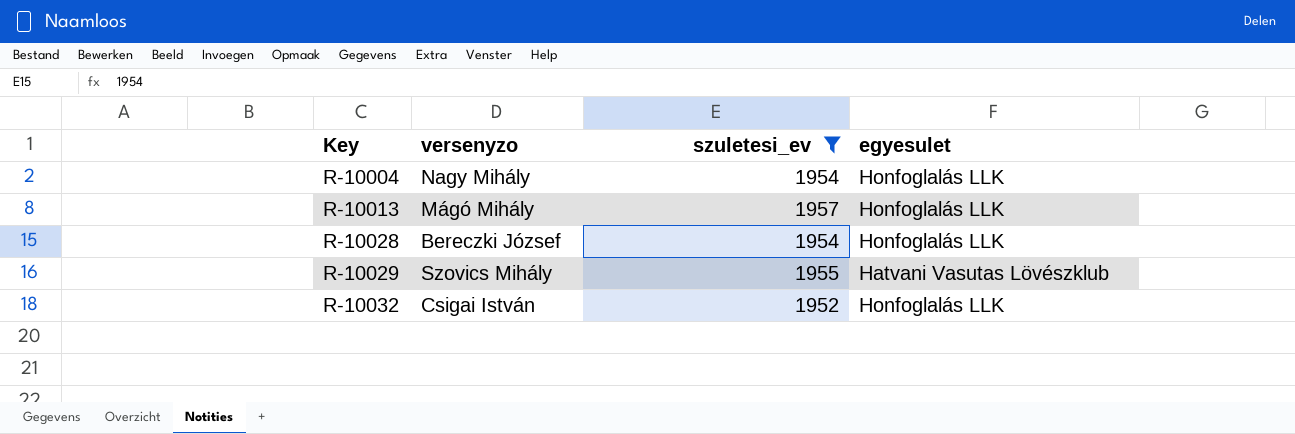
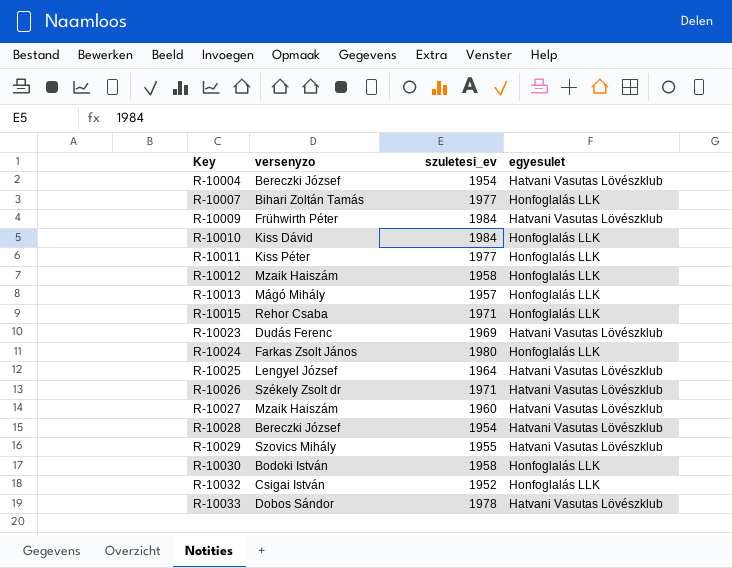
filter: szuletesi_ev <= 1957 -> none
R-10004 | versenyzo: Nagy Mihály -> Bereczki József
R-10004 | egyesulet: Honfoglalás LLK -> Hatvani Vasutas Lövészklub
R-10028 | egyesulet: Honfoglalás LLK -> Hatvani Vasutas Lövészklub

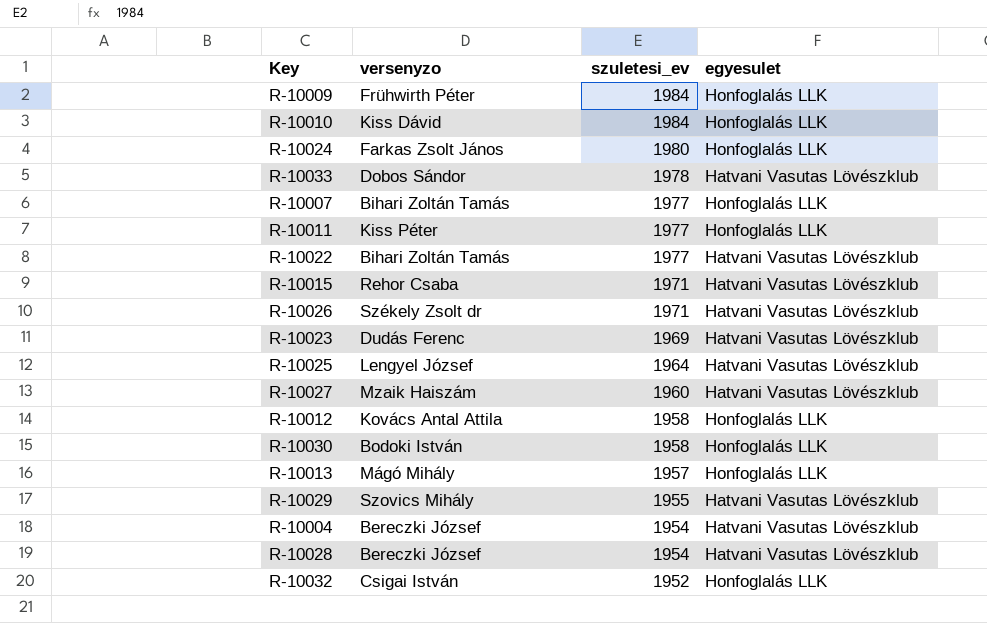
row order: Key ascending -> szuletesi_ev descending
R-10009 | egyesulet: Hatvani Vasutas Lövészklub -> Honfoglalás LLK
row R-10022: none -> Bihari Zoltán Tamás | 1977 | Hatvani Vasutas Lövészklub
R-10015 | egyesulet: Honfoglalás LLK -> Hatvani Vasutas Lövészklub
R-10012 | versenyzo: Mzaik Haiszám -> Kovács Antal Attila

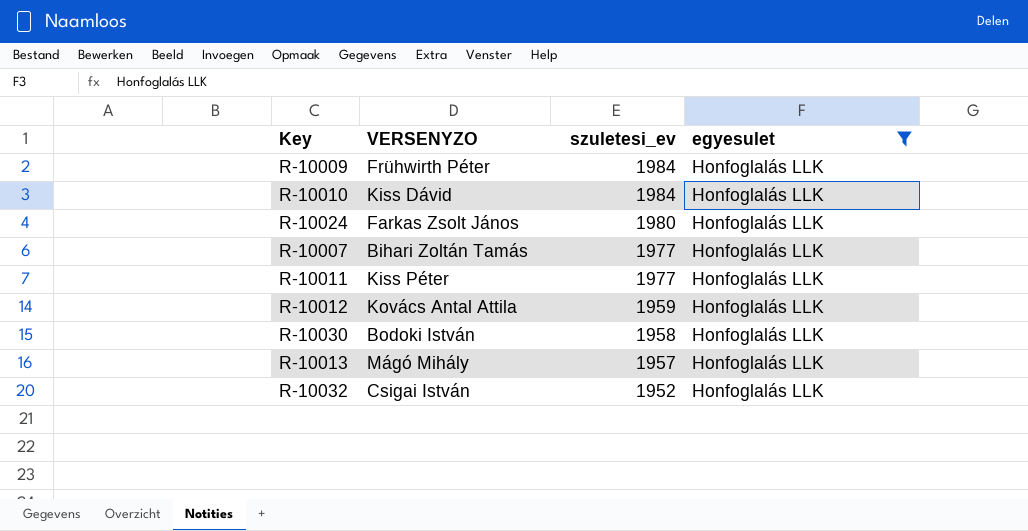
filter: none -> egyesulet = Honfoglalás LLK
column name: versenyzo -> VERSENYZO
R-10012 | szuletesi_ev: 1958 -> 1959

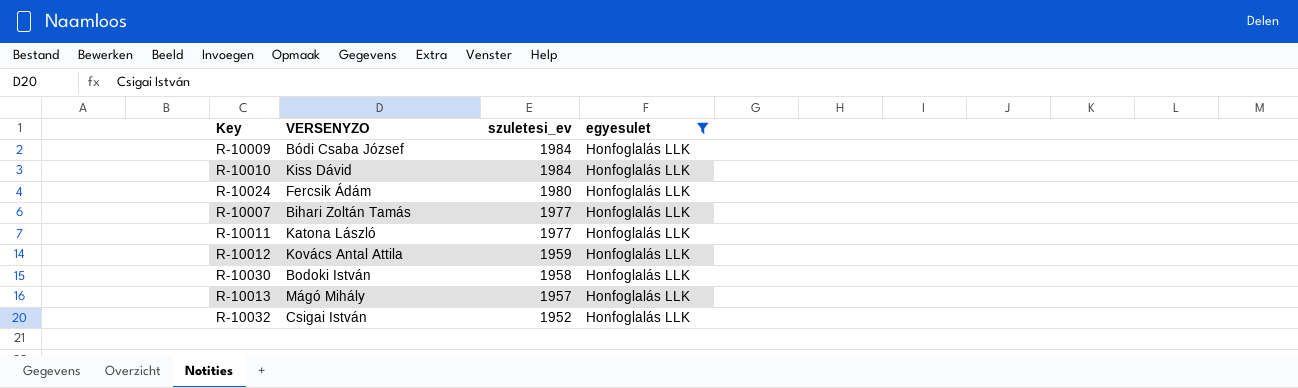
R-10009 | VERSENYZO: Frühwirth Péter -> Bódi Csaba József
R-10024 | VERSENYZO: Farkas Zsolt János -> Fercsik Ádám
R-10011 | VERSENYZO: Kiss Péter -> Katona László

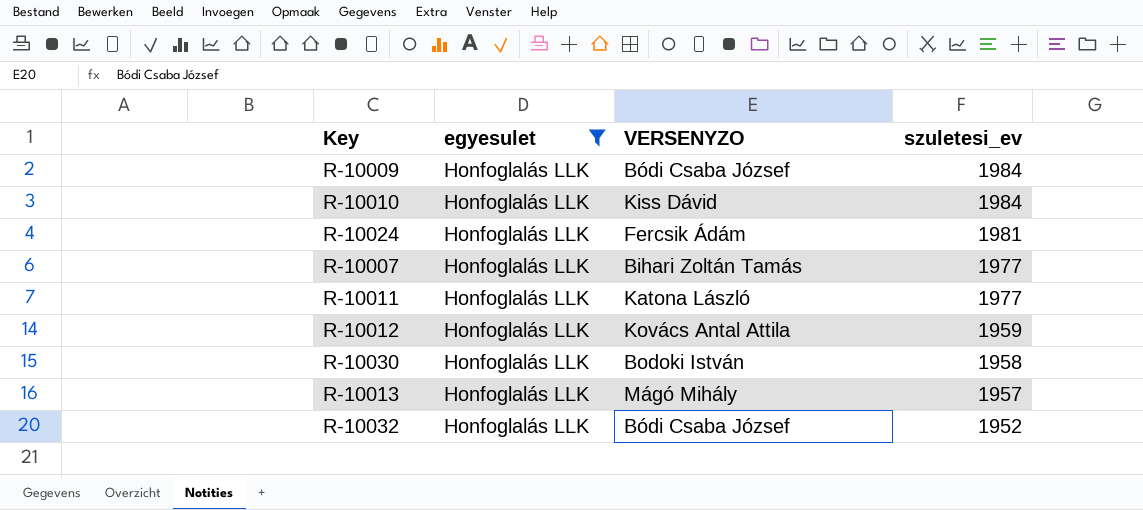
column egyesulet | position: 4 -> 2
R-10024 | szuletesi_ev: 1980 -> 1981
R-10032 | VERSENYZO: Csigai István -> Bódi Csaba József

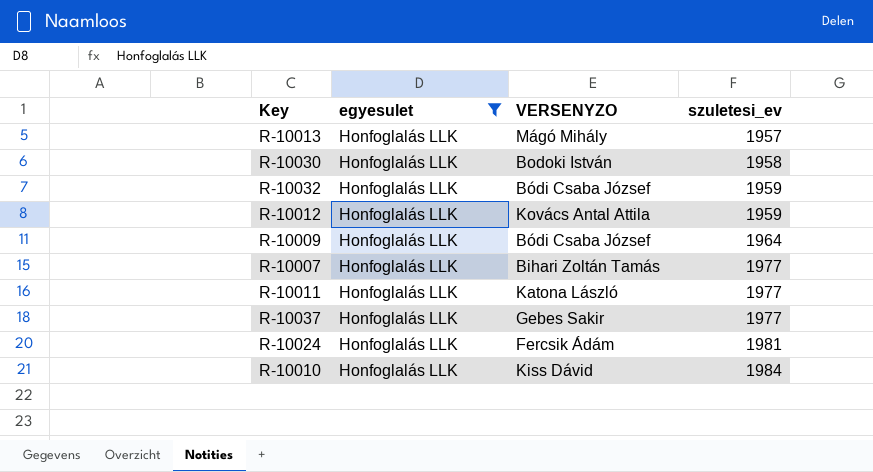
row order: szuletesi_ev descending -> szuletesi_ev ascending
R-10032 | szuletesi_ev: 1952 -> 1959
R-10009 | szuletesi_ev: 1984 -> 1964
row R-10037: none -> Honfoglalás LLK | Gebes Sakir | 1977

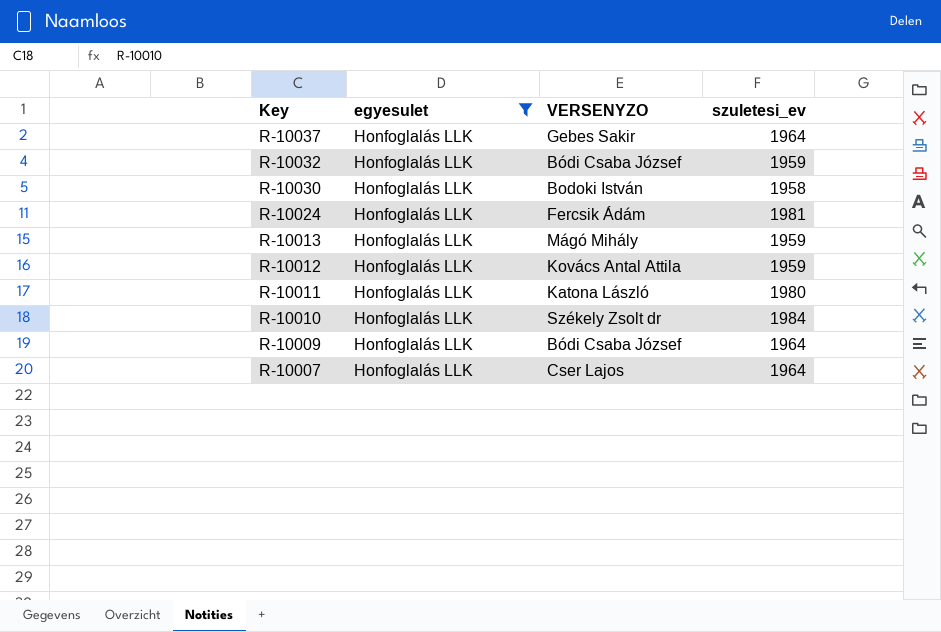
row order: szuletesi_ev ascending -> Key descending
R-10037 | szuletesi_ev: 1977 -> 1964
R-10013 | szuletesi_ev: 1957 -> 1959
R-10011 | szuletesi_ev: 1977 -> 1980
R-10010 | VERSENYZO: Kiss Dávid -> Székely Zsolt dr
R-10007 | VERSENYZO: Bihari Zoltán Tamás -> Cser Lajos
R-10007 | szuletesi_ev: 1977 -> 1964

